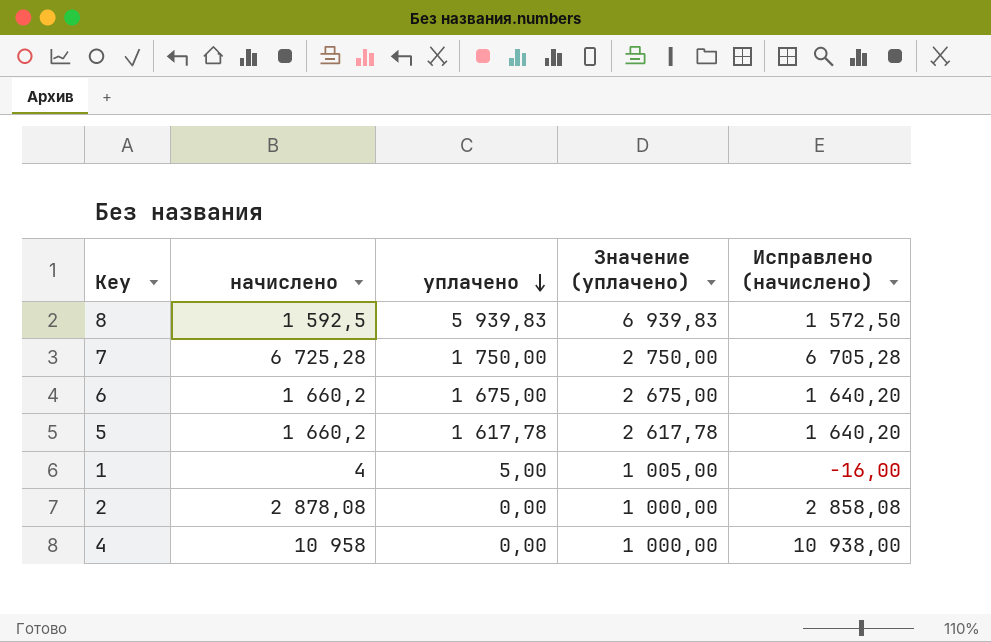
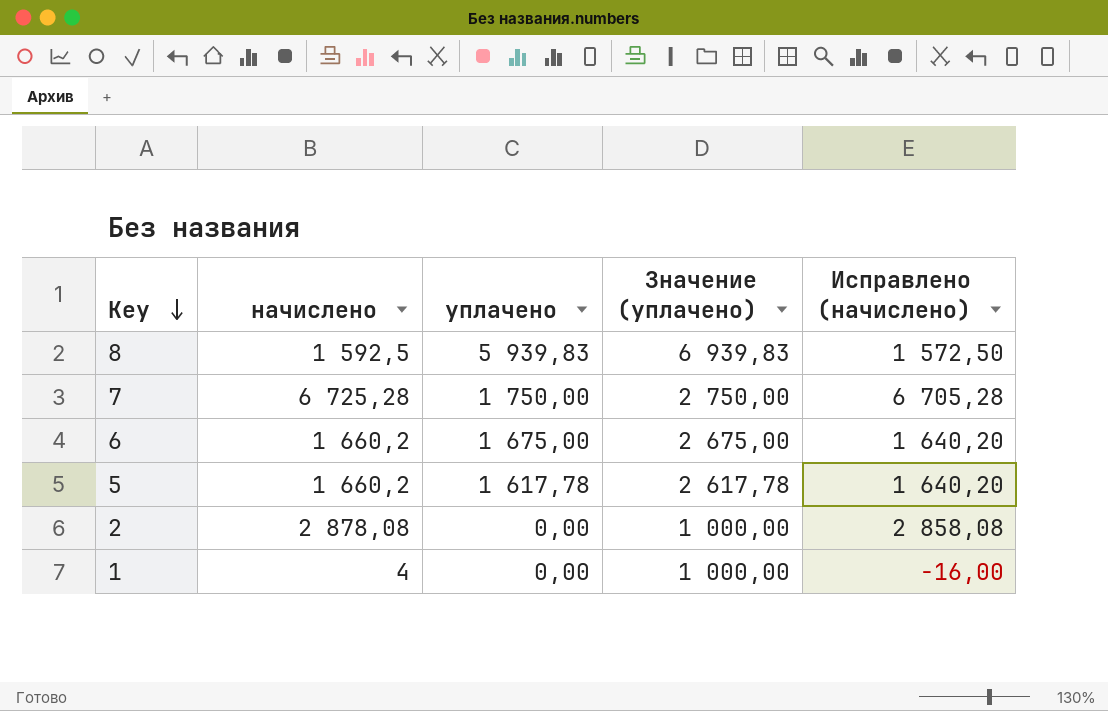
row order: уплачено descending -> Key descending
row 4: 10 958 | 0,00 | 1 000,00 | 10 938,00 -> none
1 | уплачено: 5,00 -> 0,00
1 | Значение (уплачено): 1 005,00 -> 1 000,00

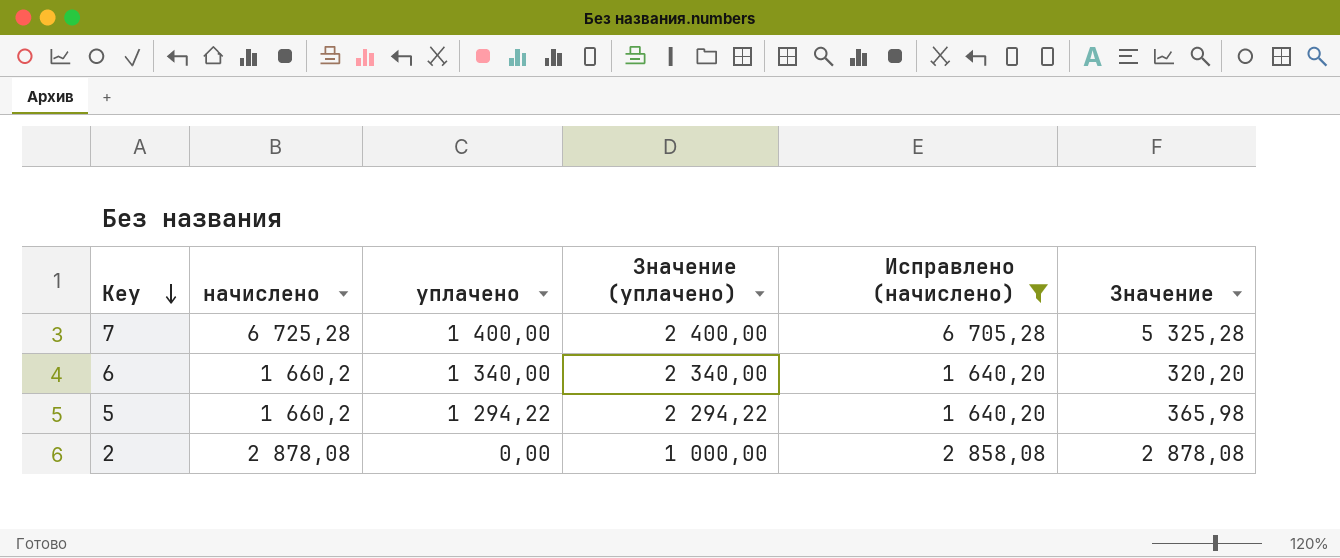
filter: none -> Исправлено (начислено) >= 1 640,20
column Значение | formula: none -> [начислено] - [уплачено]
7 | уплачено: 1 750,00 -> 1 400,00
7 | Значение (уплачено): 2 750,00 -> 2 400,00
6 | уплачено: 1 675,00 -> 1 340,00
6 | Значение (уплачено): 2 675,00 -> 2 340,00
5 | уплачено: 1 617,78 -> 1 294,22
5 | Значение (уплачено): 2 617,78 -> 2 294,22

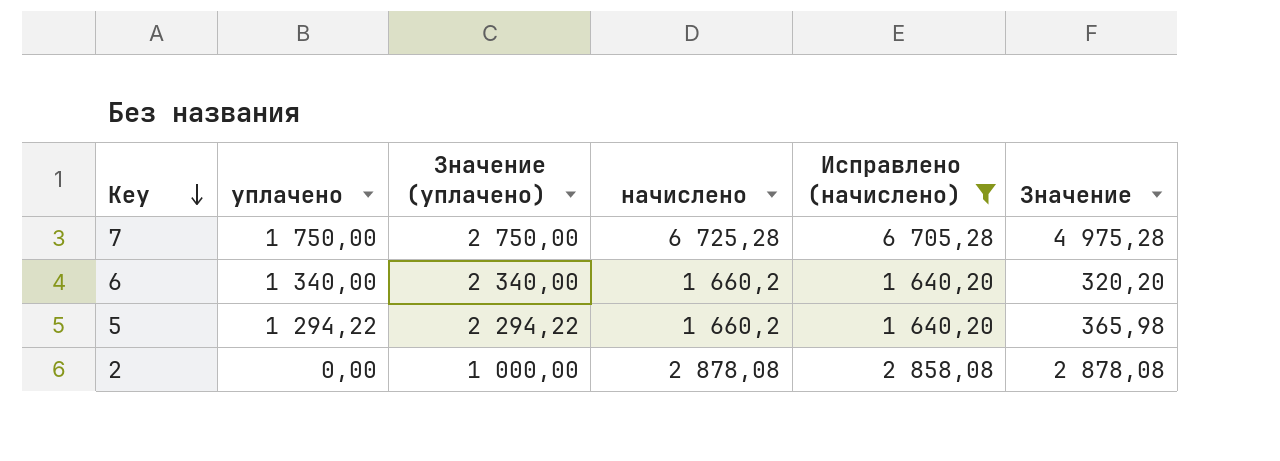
column начислено | position: 2 -> 4
7 | уплачено: 1 400,00 -> 1 750,00
7 | Значение (уплачено): 2 400,00 -> 2 750,00
7 | Значение: 5 325,28 -> 4 975,28

